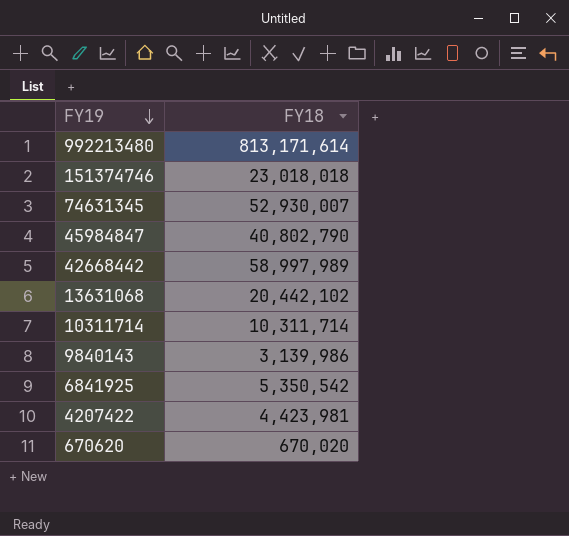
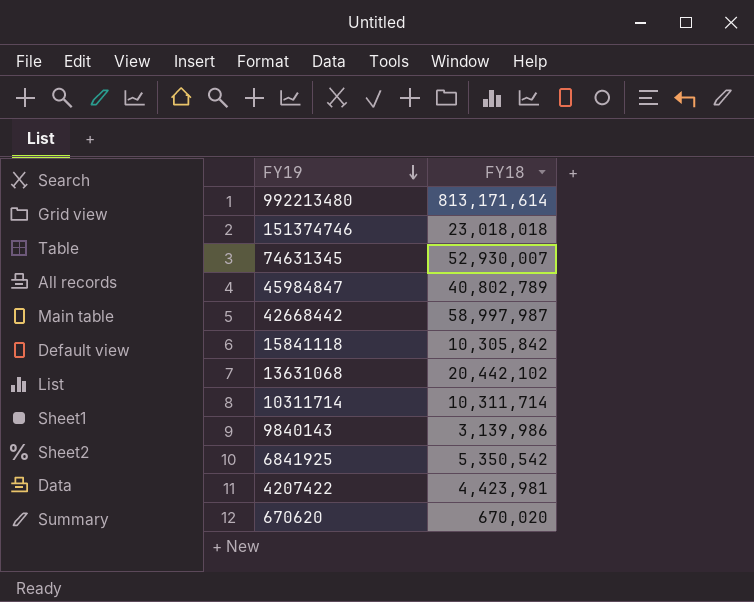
45984847 | FY18: 40,802,790 -> 40,802,789
42668442 | FY18: 58,997,989 -> 58,997,987
row 15841118: none -> 10,305,842

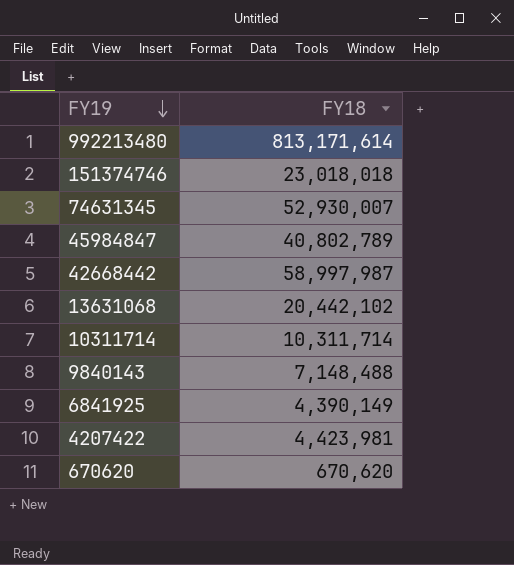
row 15841118: 10,305,842 -> none
9840143 | FY18: 3,139,986 -> 7,148,488
6841925 | FY18: 5,350,542 -> 4,390,149
670620 | FY18: 670,020 -> 670,620

